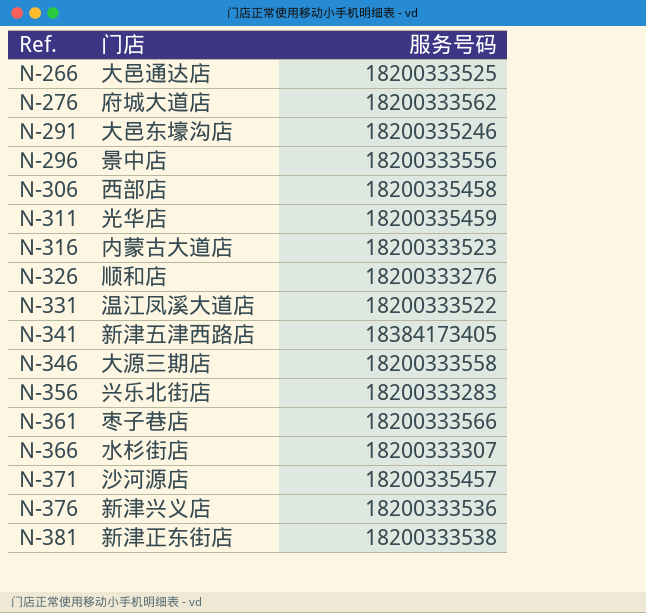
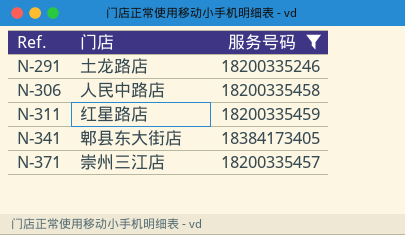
filter: none -> 服务号码 >= 18200335246
N-291 | 门店: 大邑东壕沟店 -> 土龙路店
N-306 | 门店: 西部店 -> 人民中路店
N-311 | 门店: 光华店 -> 红星路店
N-341 | 门店: 新津五津西路店 -> 郫县东大街店
N-371 | 门店: 沙河源店 -> 崇州三江店

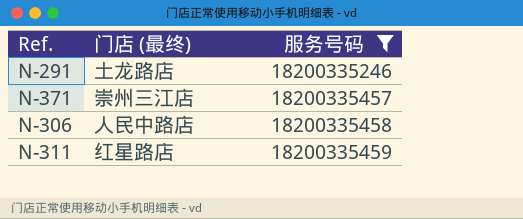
row order: Ref. ascending -> 服务号码 ascending
column name: 门店 -> 门店 (最终)
row N-341: 郫县东大街店 | 18384173405 -> none

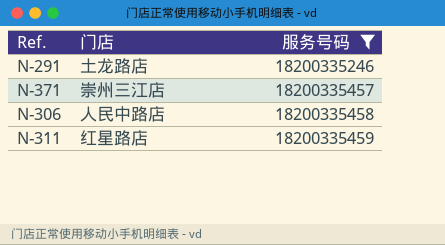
column name: 门店 (最终) -> 门店

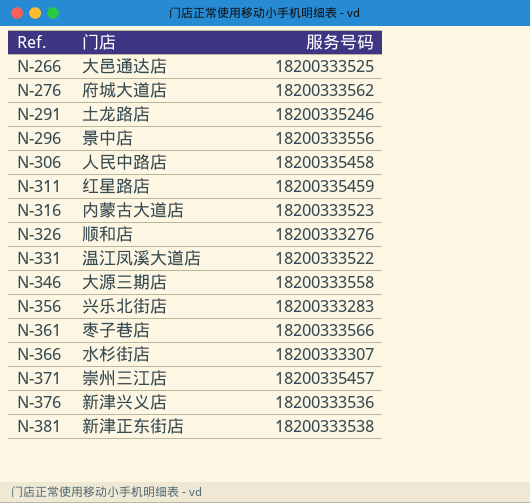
filter: 服务号码 >= 18200335246 -> none
row order: 服务号码 ascending -> Ref. ascending

